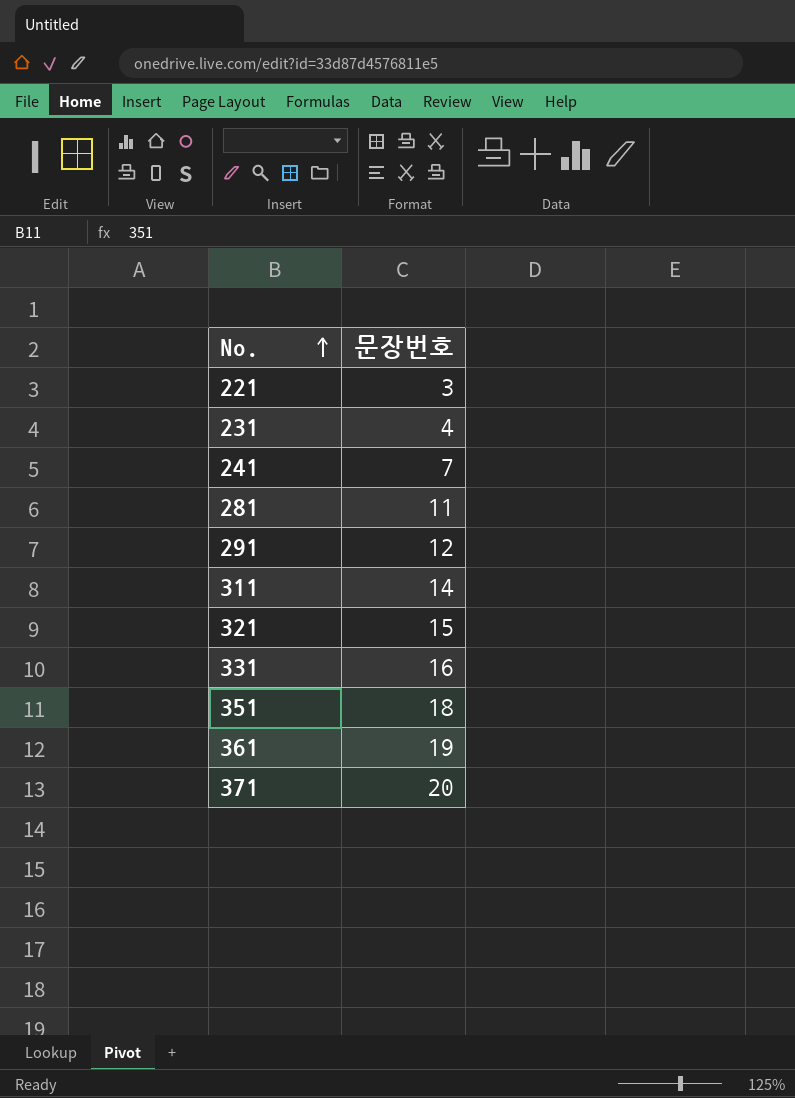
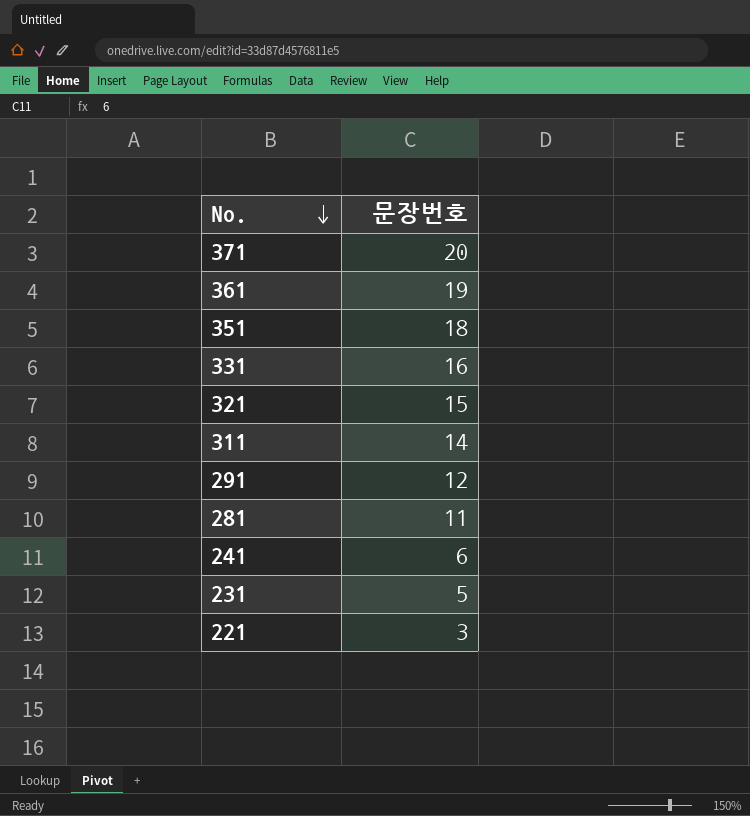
row order: No. ascending -> No. descending
241 | 문장번호: 7 -> 6
231 | 문장번호: 4 -> 5

